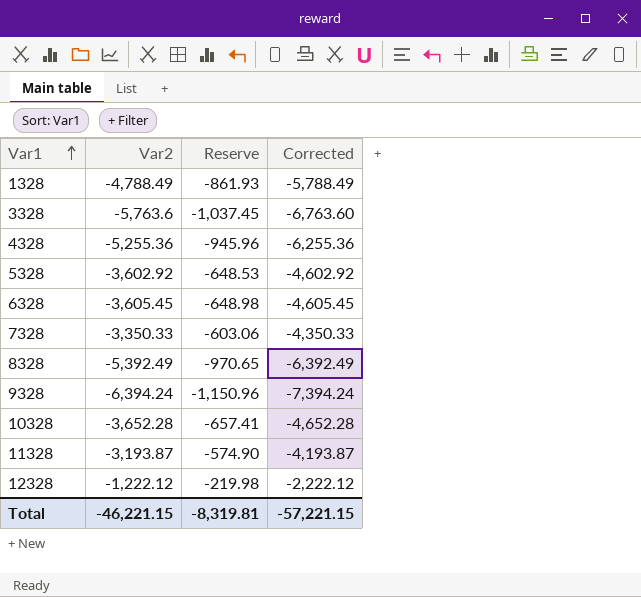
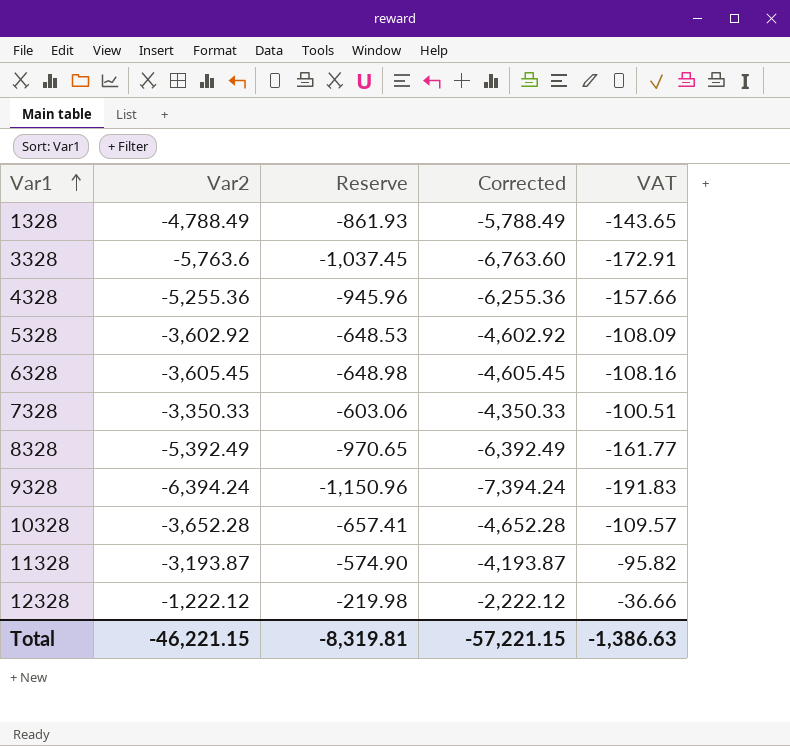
column VAT | formula: none -> [Var2] * 0.03

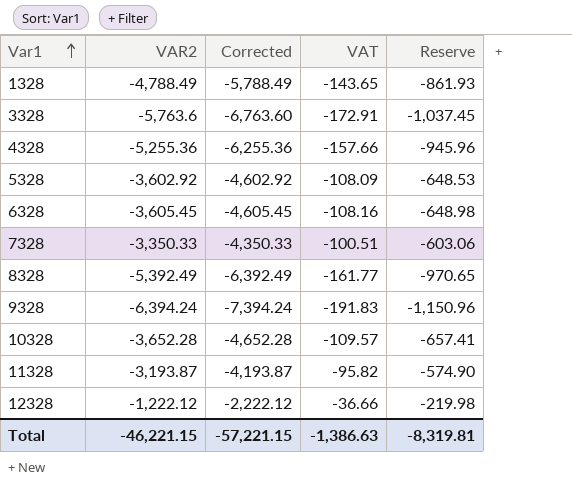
column name: Var2 -> VAR2
column Reserve | position: 3 -> 5

